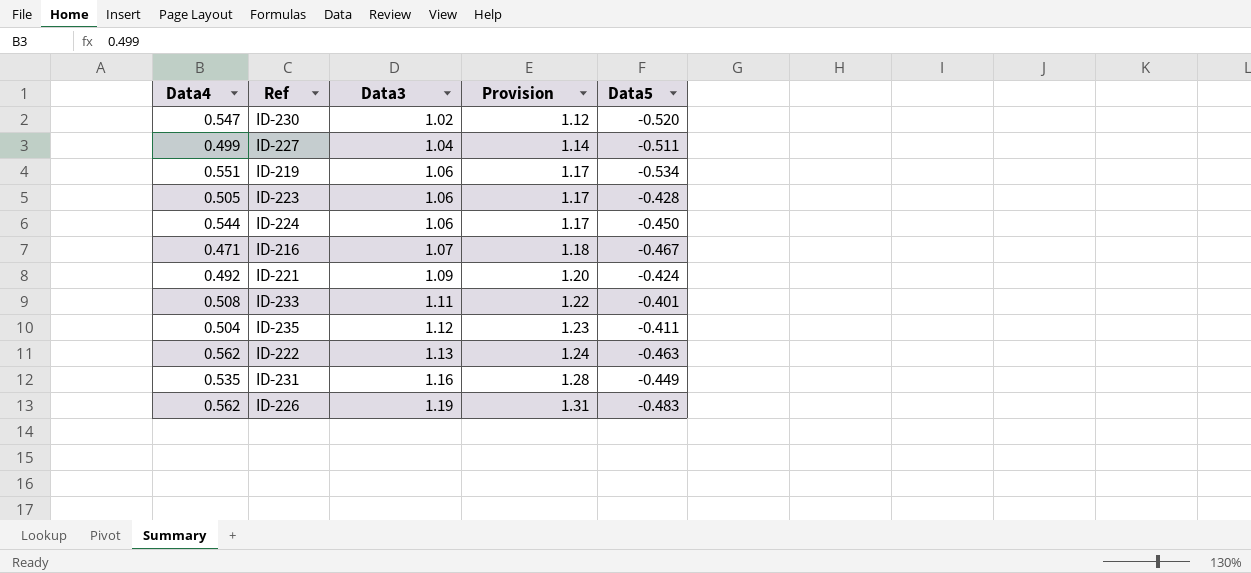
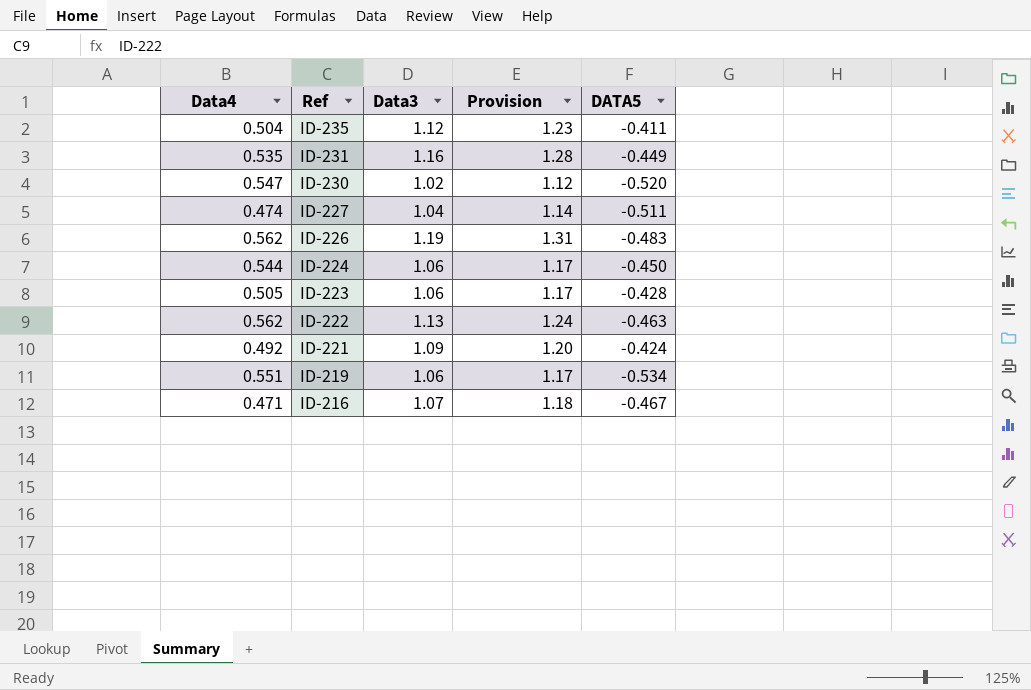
row order: Data3 ascending -> Ref descending
column name: Data5 -> DATA5
row ID-233: 0.508 | 1.11 | 1.22 | -0.401 -> none
ID-227 | Data4: 0.499 -> 0.474

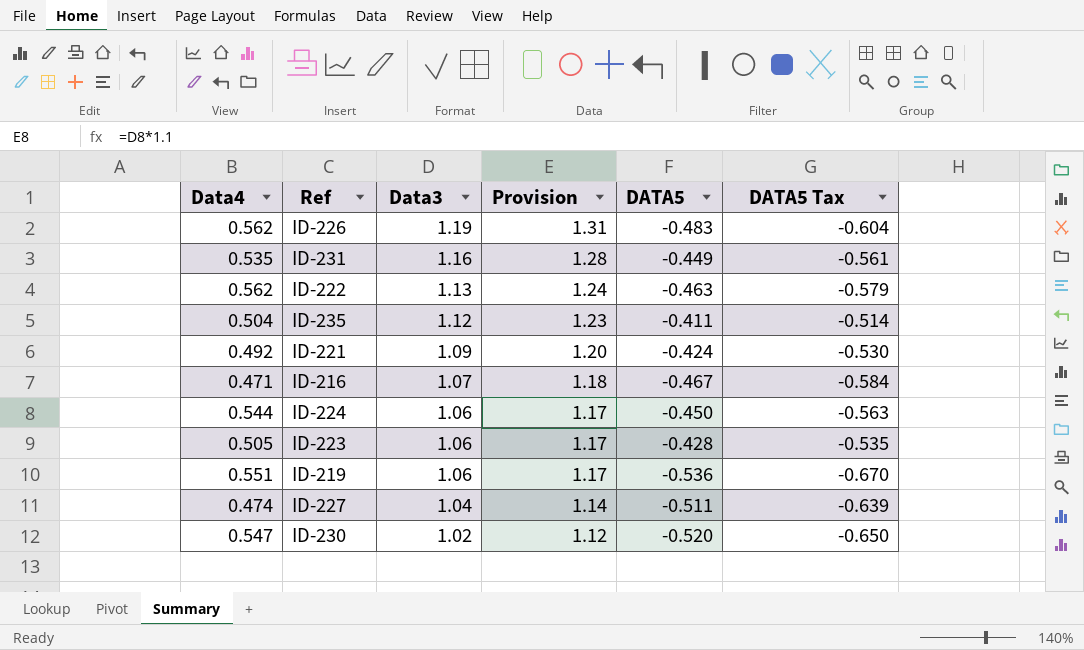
row order: Ref descending -> Data3 descending
column DATA5 Tax | formula: none -> [DATA5] * 1.25
ID-219 | DATA5: -0.534 -> -0.536

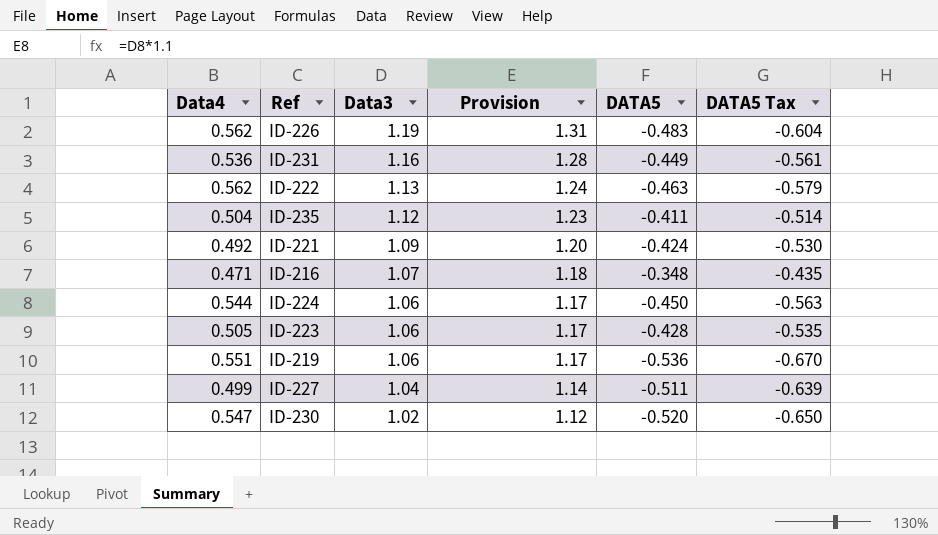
ID-231 | Data4: 0.535 -> 0.536
ID-216 | DATA5: -0.467 -> -0.348
ID-216 | DATA5 Tax: -0.584 -> -0.435
ID-227 | Data4: 0.474 -> 0.499

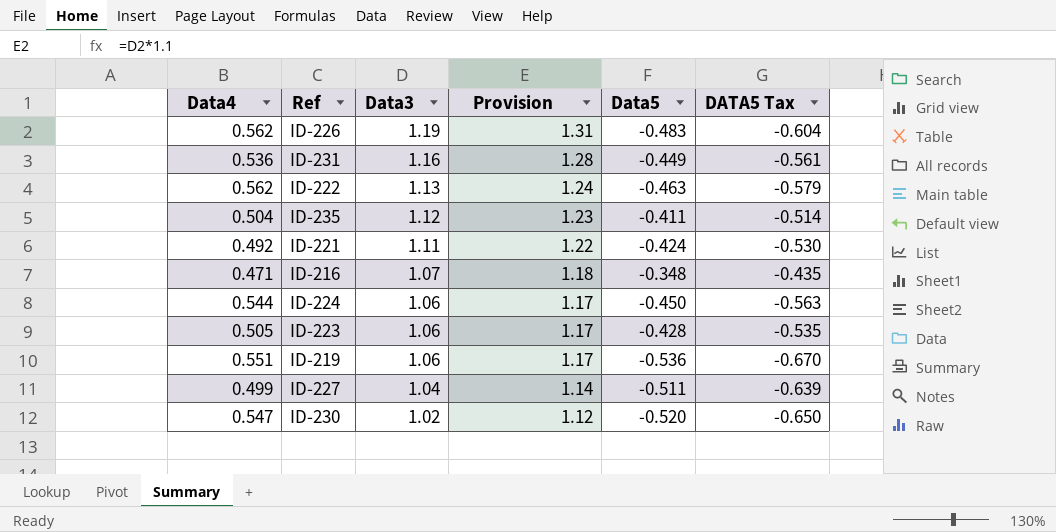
column name: DATA5 -> Data5
ID-221 | Data3: 1.09 -> 1.11
ID-221 | Provision: 1.20 -> 1.22

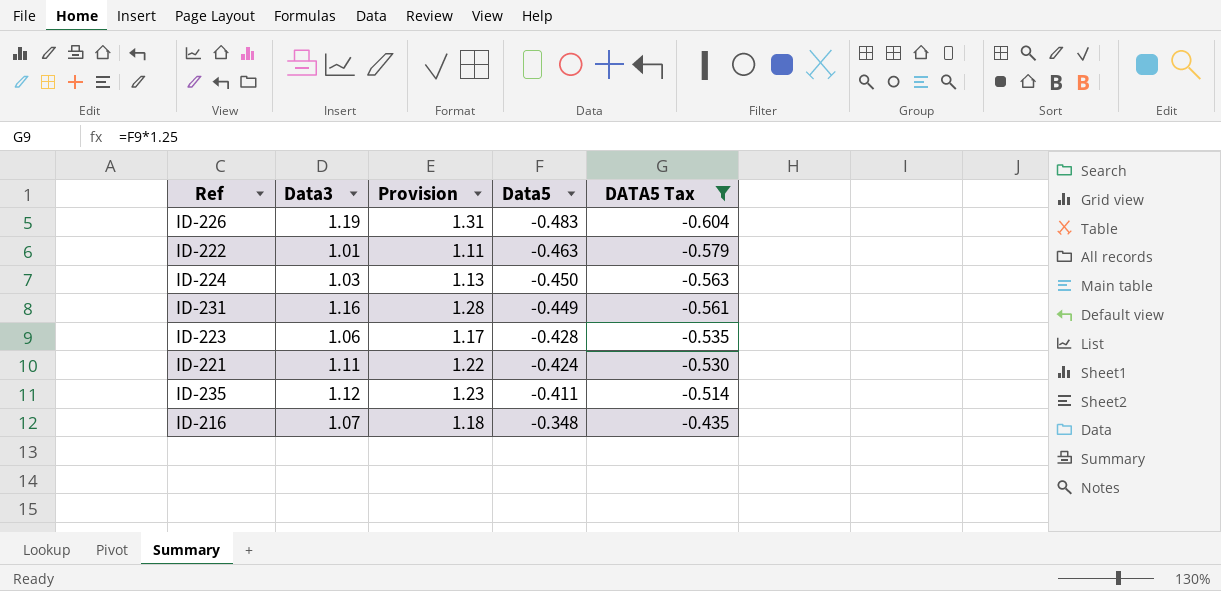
filter: none -> DATA5 Tax >= -0.604
row order: Data3 descending -> Data5 ascending
column Data4 | position: 1 -> none
ID-222 | Data3: 1.13 -> 1.01
ID-222 | Provision: 1.24 -> 1.11
ID-224 | Data3: 1.06 -> 1.03
ID-224 | Provision: 1.17 -> 1.13

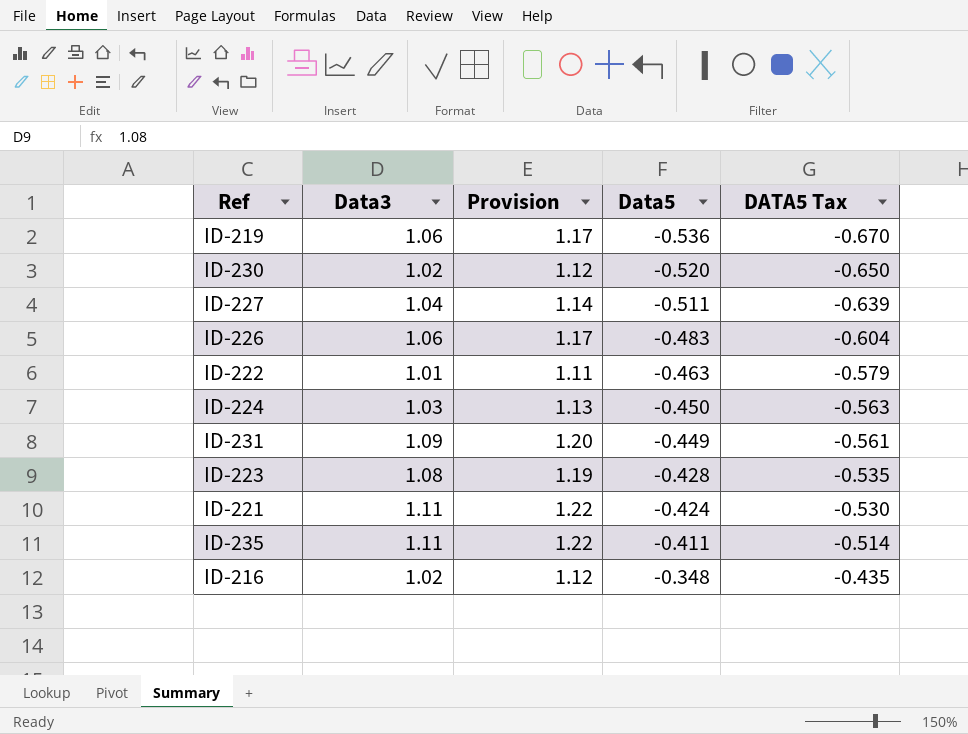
filter: DATA5 Tax >= -0.604 -> none
ID-226 | Data3: 1.19 -> 1.06
ID-226 | Provision: 1.31 -> 1.17
ID-231 | Data3: 1.16 -> 1.09
ID-231 | Provision: 1.28 -> 1.20
ID-223 | Data3: 1.06 -> 1.08
ID-223 | Provision: 1.17 -> 1.19
ID-235 | Data3: 1.12 -> 1.11
ID-235 | Provision: 1.23 -> 1.22
ID-216 | Data3: 1.07 -> 1.02
ID-216 | Provision: 1.18 -> 1.12

